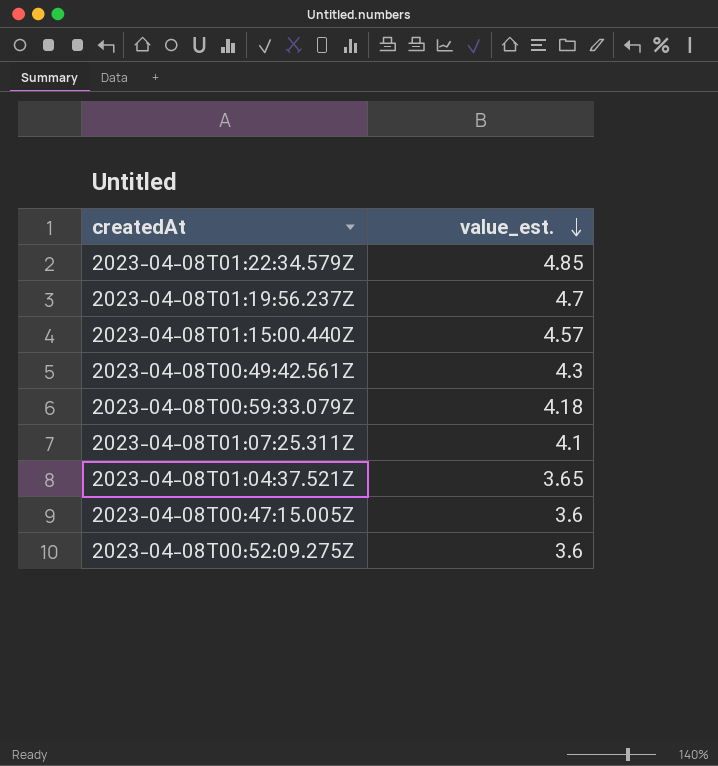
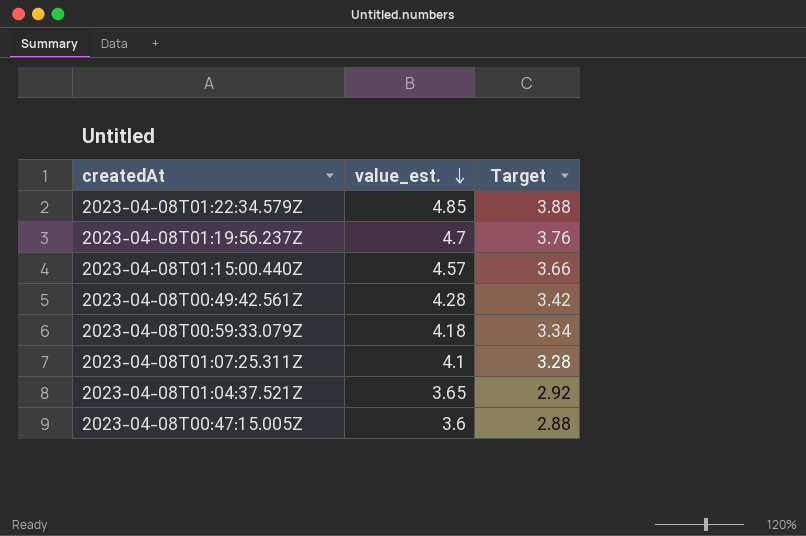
column Target | formula: none -> [value_est.] * 0.8
row 2023-04-08T00:52:09.275Z: 3.6 -> none
2023-04-08T00:49:42.561Z | value_est.: 4.3 -> 4.28

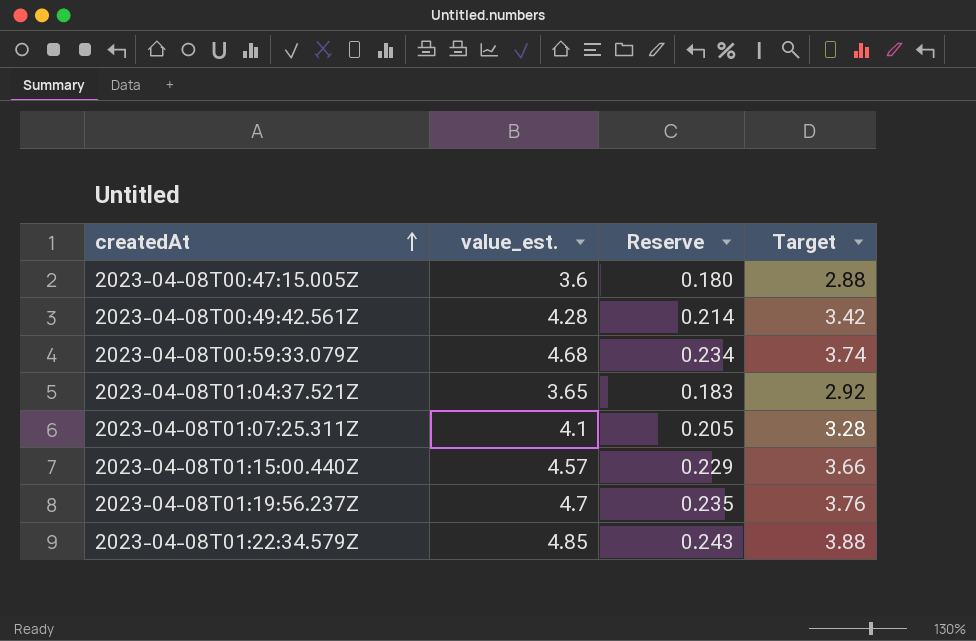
row order: value_est. descending -> createdAt ascending
column Reserve | formula: none -> [value_est.] * 0.05
2023-04-08T00:59:33.079Z | value_est.: 4.18 -> 4.68
2023-04-08T00:59:33.079Z | Target: 3.34 -> 3.74

